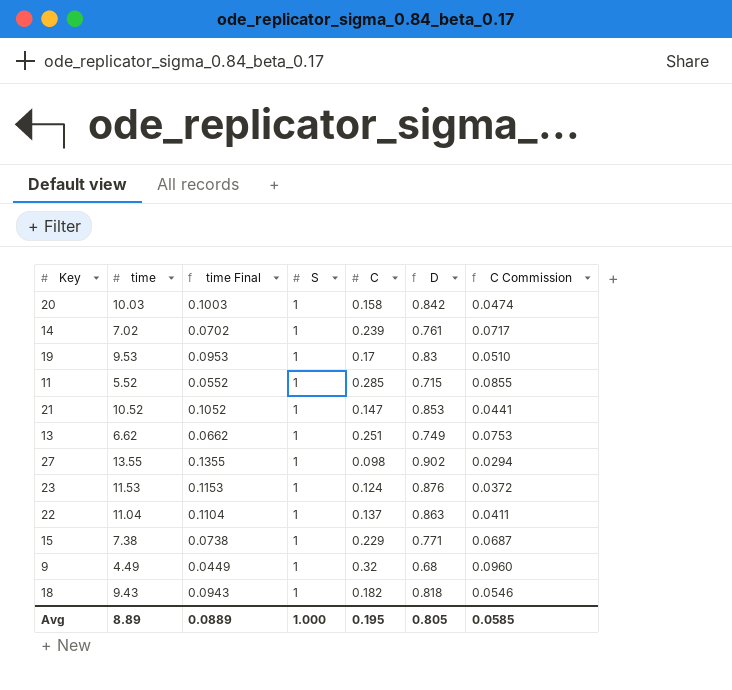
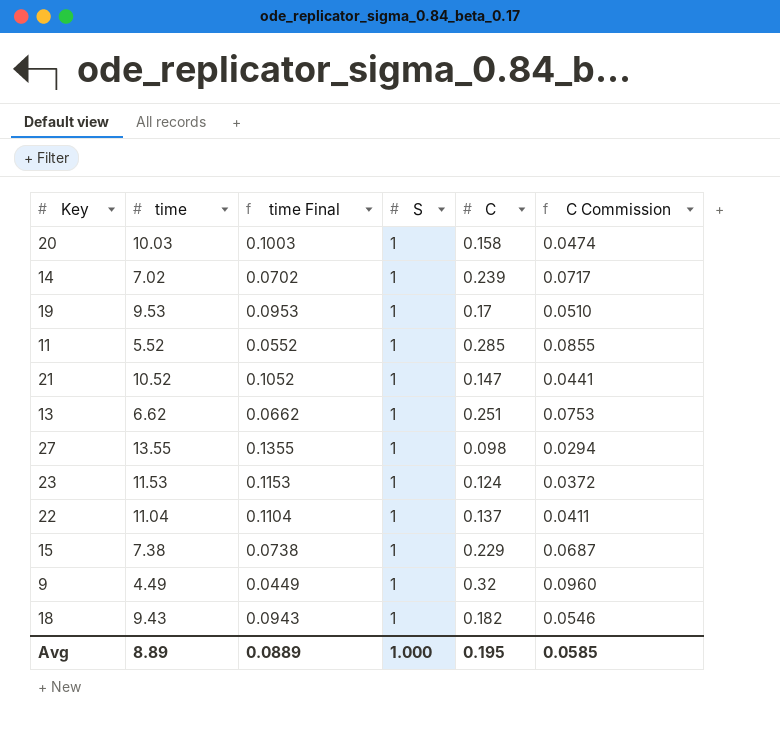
column D | formula: [S] - [C] -> none

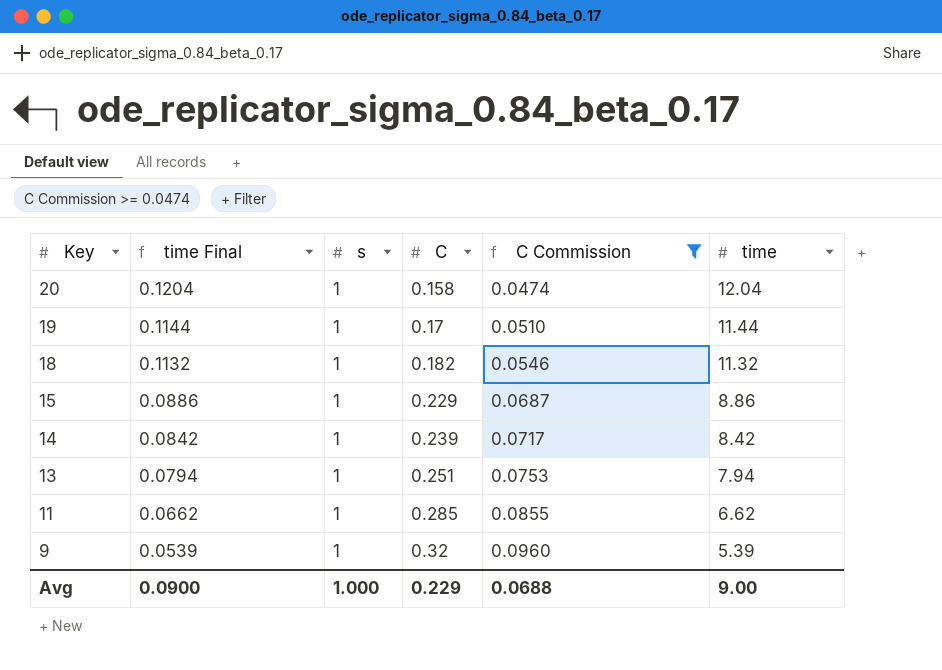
filter: none -> C Commission >= 0.0474
row order: none -> Key descending
column name: S -> s
column time | position: 2 -> 6
20 | time Final: 0.1003 -> 0.1204
20 | time: 10.03 -> 12.04
19 | time Final: 0.0953 -> 0.1144
19 | time: 9.53 -> 11.44
18 | time Final: 0.0943 -> 0.1132
18 | time: 9.43 -> 11.32
15 | time Final: 0.0738 -> 0.0886
15 | time: 7.38 -> 8.86
14 | time Final: 0.0702 -> 0.0842
14 | time: 7.02 -> 8.42
13 | time Final: 0.0662 -> 0.0794
13 | time: 6.62 -> 7.94
11 | time Final: 0.0552 -> 0.0662
11 | time: 5.52 -> 6.62
9 | time Final: 0.0449 -> 0.0539
9 | time: 4.49 -> 5.39
Avg | time Final: 0.0889 -> 0.0900
Avg | C: 0.195 -> 0.229
Avg | C Commission: 0.0585 -> 0.0688
Avg | time: 8.89 -> 9.00

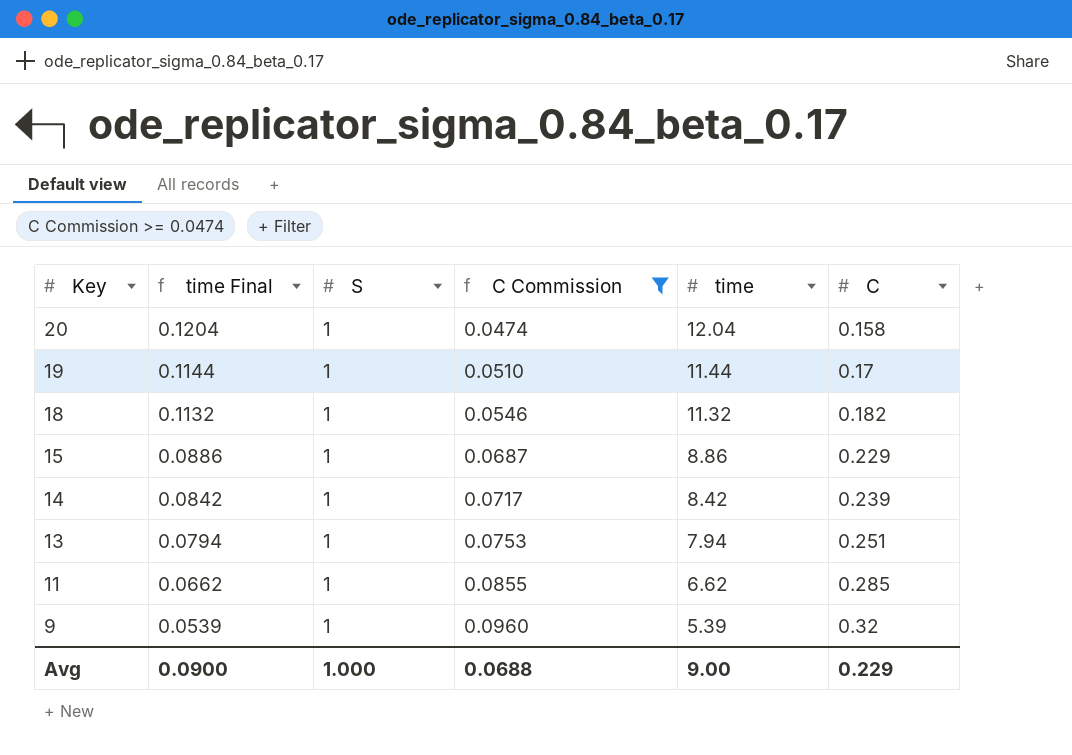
column name: s -> S
column C | position: 4 -> 6

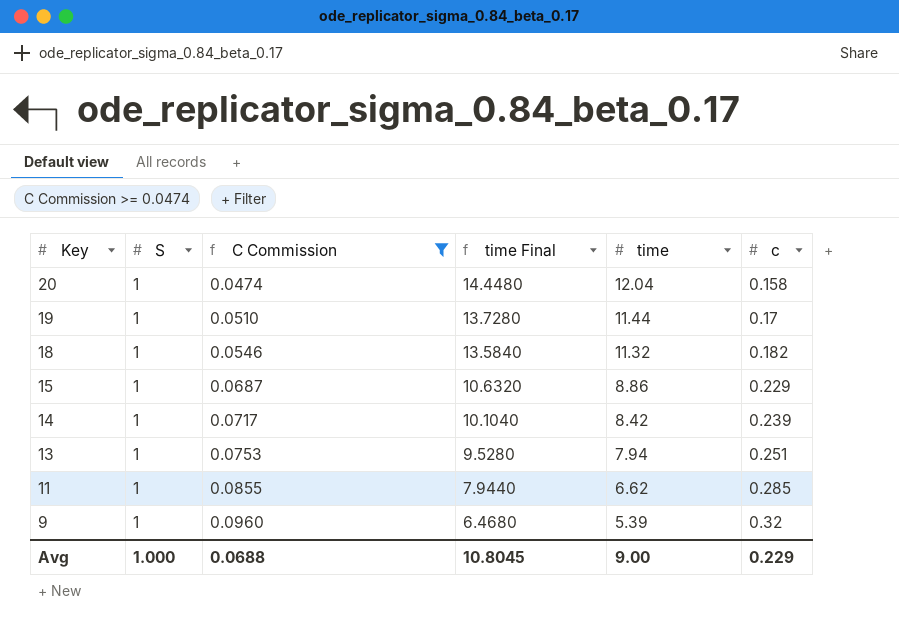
column time Final | formula: [time] * 0.01 -> [time] * 1.2
column time Final | position: 2 -> 4
column name: C -> c
Avg | time Final: 0.0900 -> 10.8045

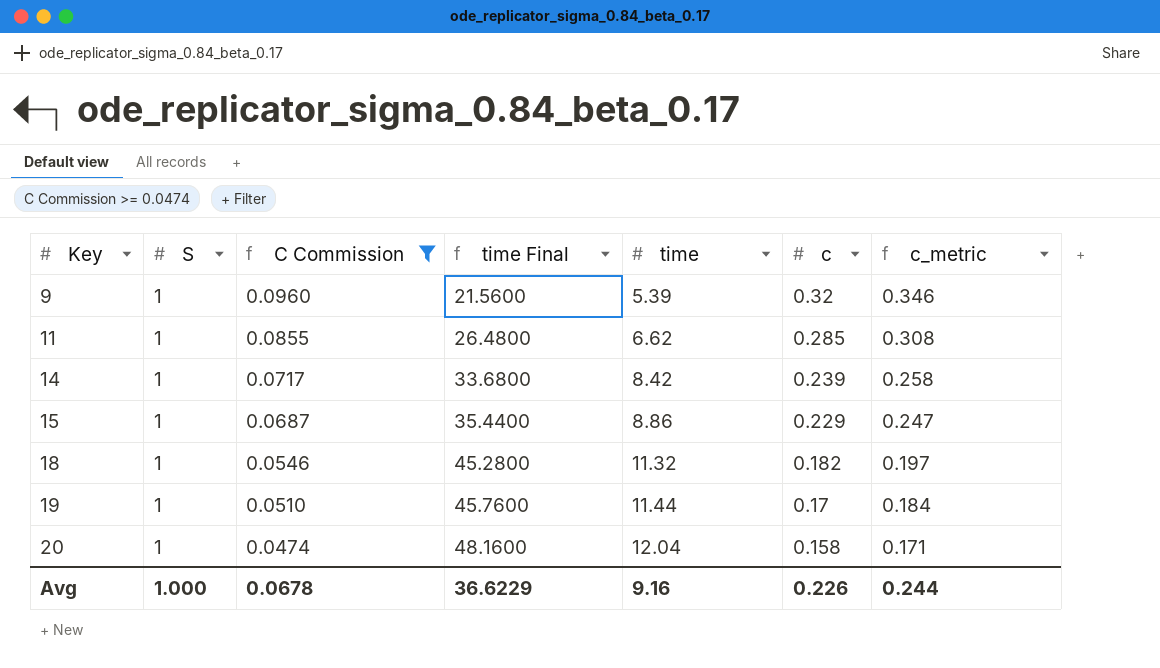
row order: Key descending -> Key ascending
column time Final | formula: [time] * 1.2 -> [time] * 4
column c_metric | formula: none -> [c] * 1.08
row 13: 1 | 0.0753 | 9.5280 | 7.94 | 0.251 -> none
Avg | C Commission: 0.0688 -> 0.0678
Avg | time Final: 10.8045 -> 36.6229
Avg | time: 9.00 -> 9.16
Avg | c: 0.229 -> 0.226

